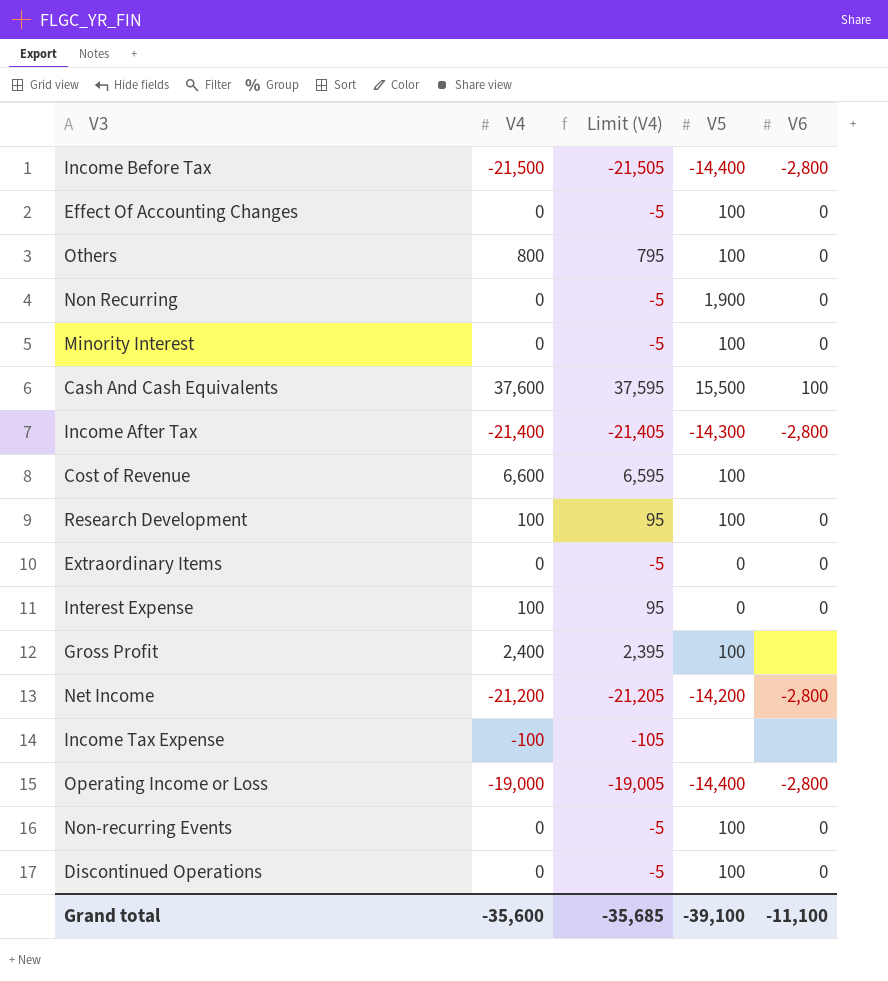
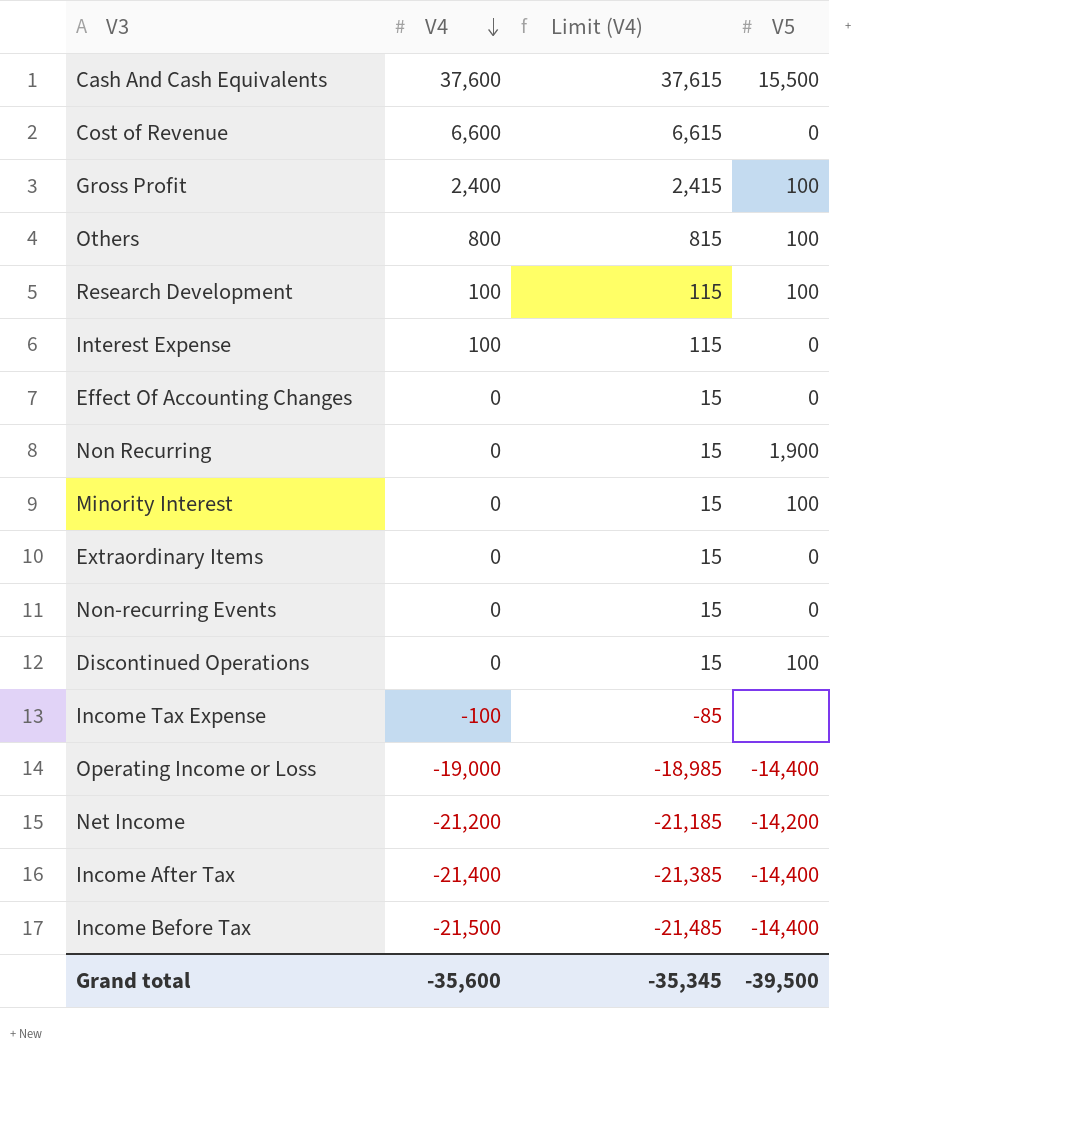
row order: none -> V4 descending
column V6 | position: 5 -> none
column Limit (V4) | formula: [V4] - 5 -> [V4] + 15
Cost of Revenue | V5: 100 -> 0
Effect Of Accounting Changes | V5: 100 -> 0
Non-recurring Events | V5: 100 -> 0
Income After Tax | V5: -14,300 -> -14,400
Grand total | Limit (V4): -35,685 -> -35,345
Grand total | V5: -39,100 -> -39,500

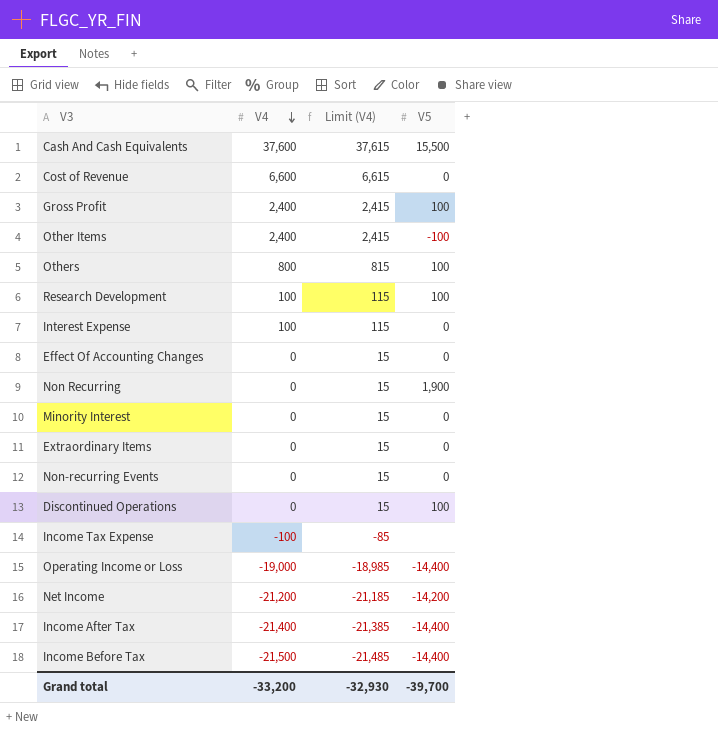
row Other Items: none -> 2,400 | 2,415 | -100
Minority Interest | V5: 100 -> 0
Grand total | V4: -35,600 -> -33,200
Grand total | Limit (V4): -35,345 -> -32,930
Grand total | V5: -39,500 -> -39,700

